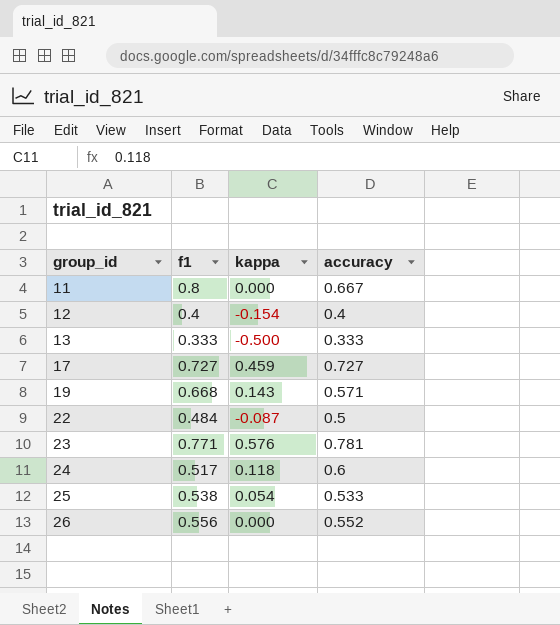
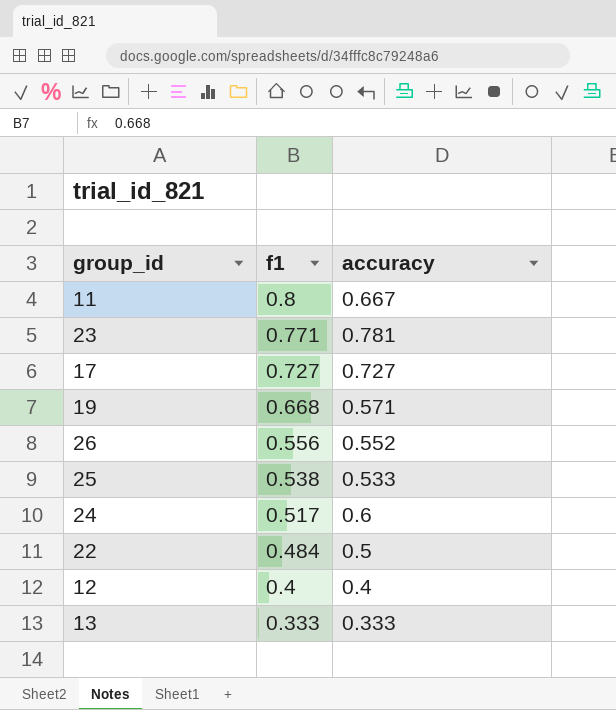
row order: group_id ascending -> f1 descending
column kappa | position: 3 -> none

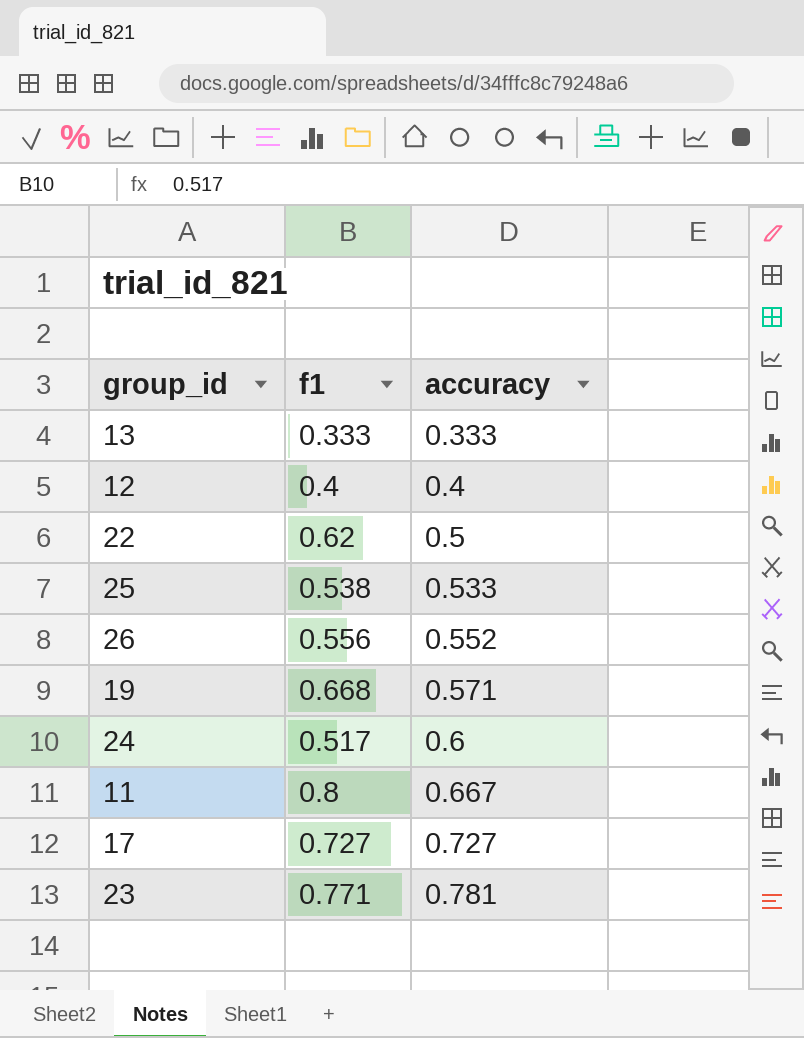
row order: f1 descending -> accuracy ascending
22 | f1: 0.484 -> 0.62

